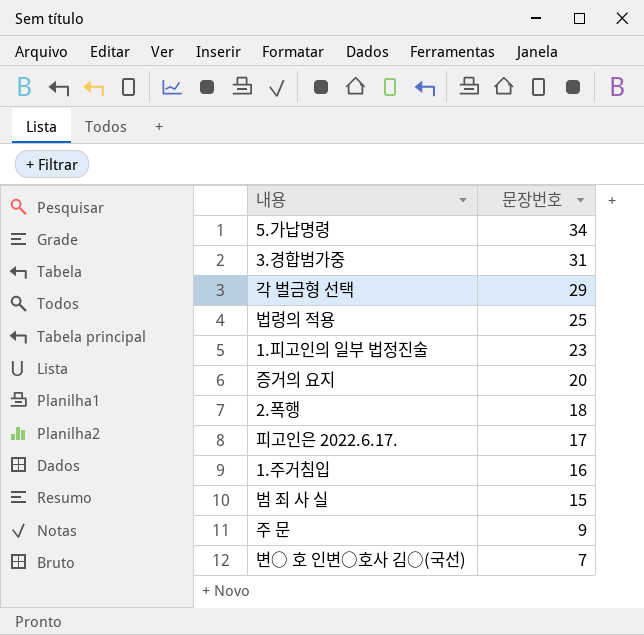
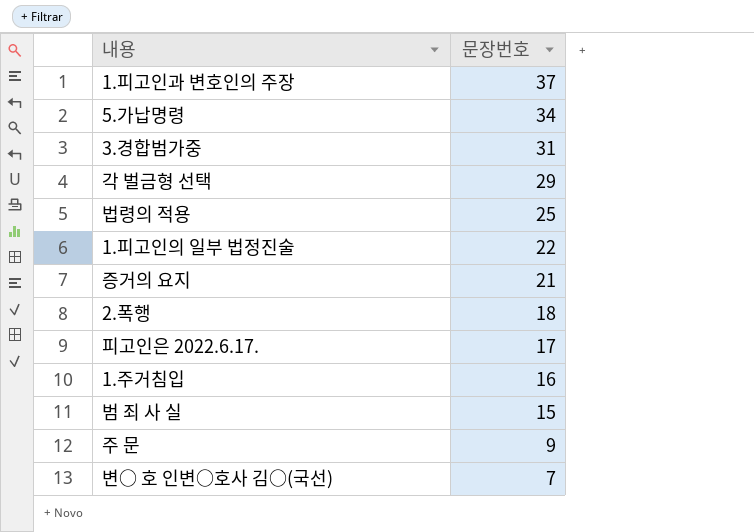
row 1.피고인과 변호인의 주장: none -> 37
1.피고인의 일부 법정진술 | 문장번호: 23 -> 22
증거의 요지 | 문장번호: 20 -> 21

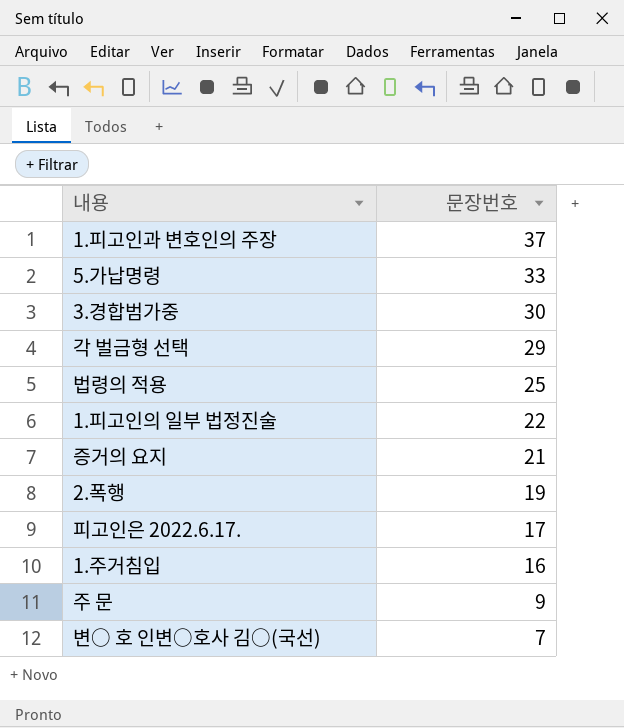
row 범 죄 사 실: 15 -> none
5.가납명령 | 문장번호: 34 -> 33
3.경합범가중 | 문장번호: 31 -> 30
2.폭행 | 문장번호: 18 -> 19

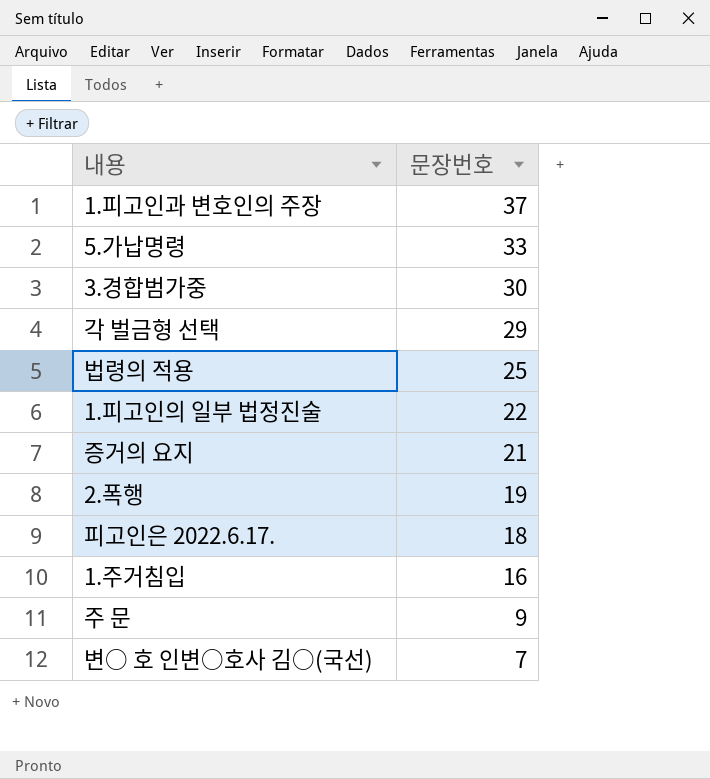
피고인은 2022.6.17. | 문장번호: 17 -> 18

